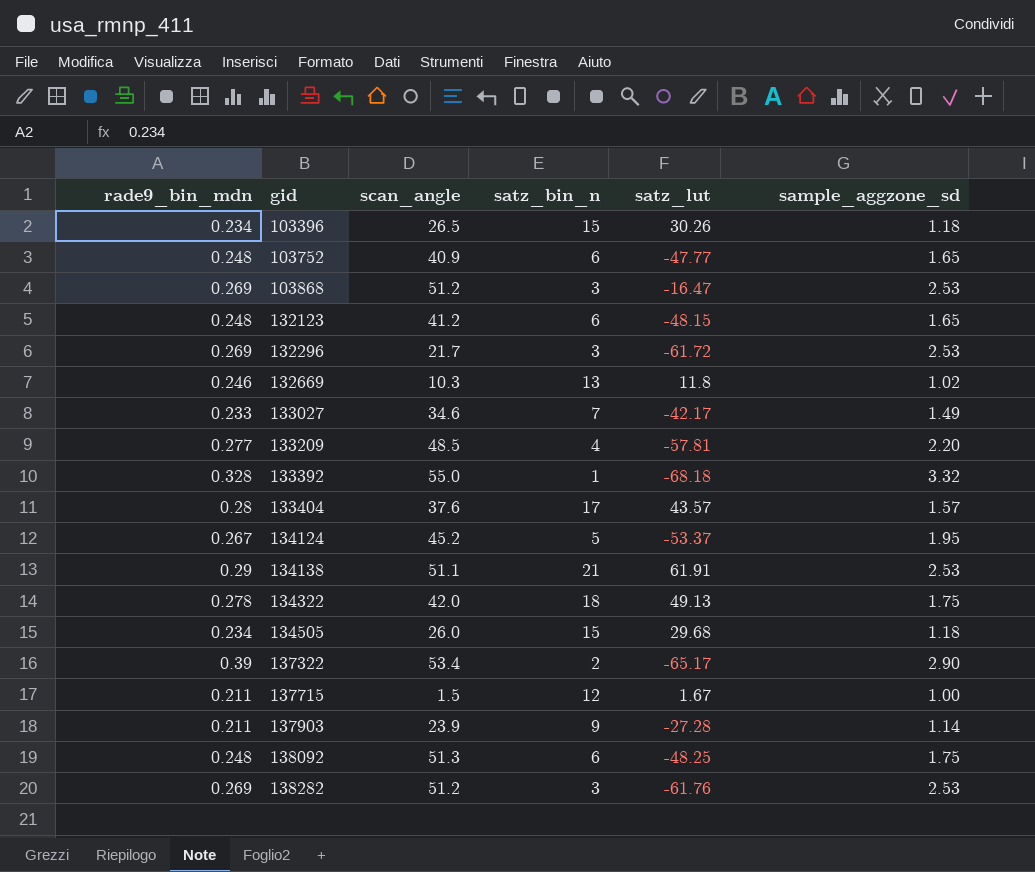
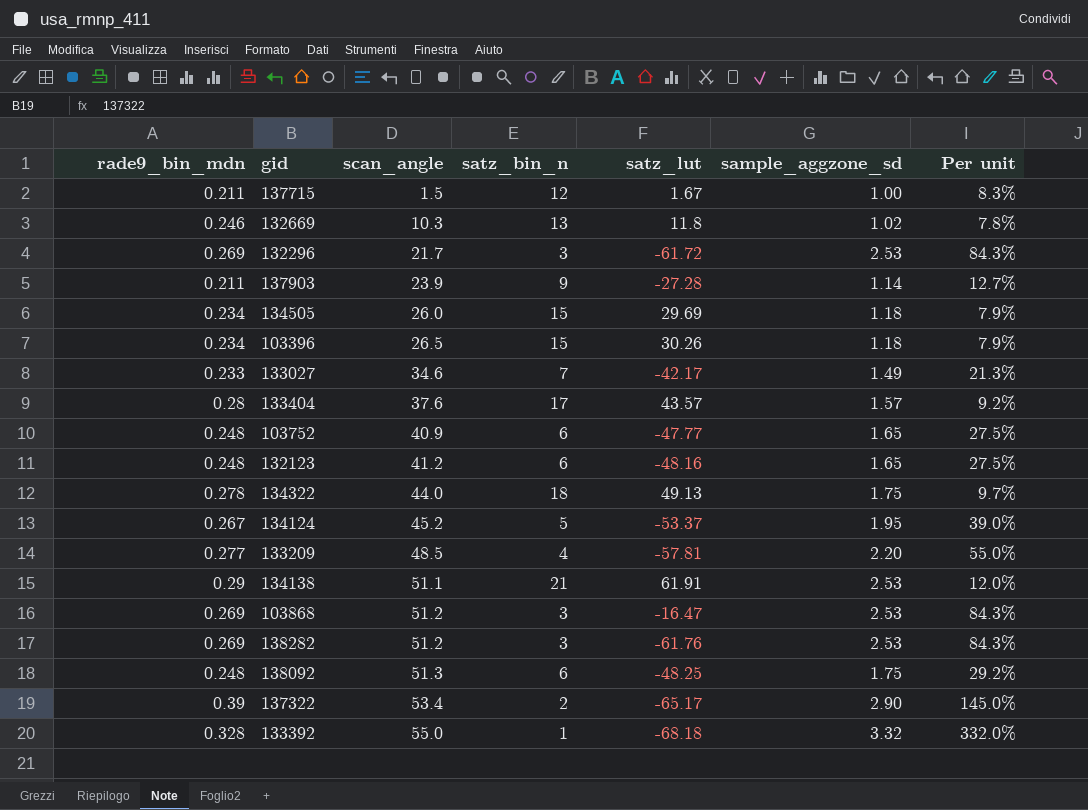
row order: gid ascending -> scan_angle ascending
column Per unit | formula: none -> [sample_aggzone_sd] / [satz_bin_n]
134505 | satz_lut: 29.68 -> 29.69
132123 | satz_lut: -48.15 -> -48.16
134322 | scan_angle: 42.0 -> 44.0

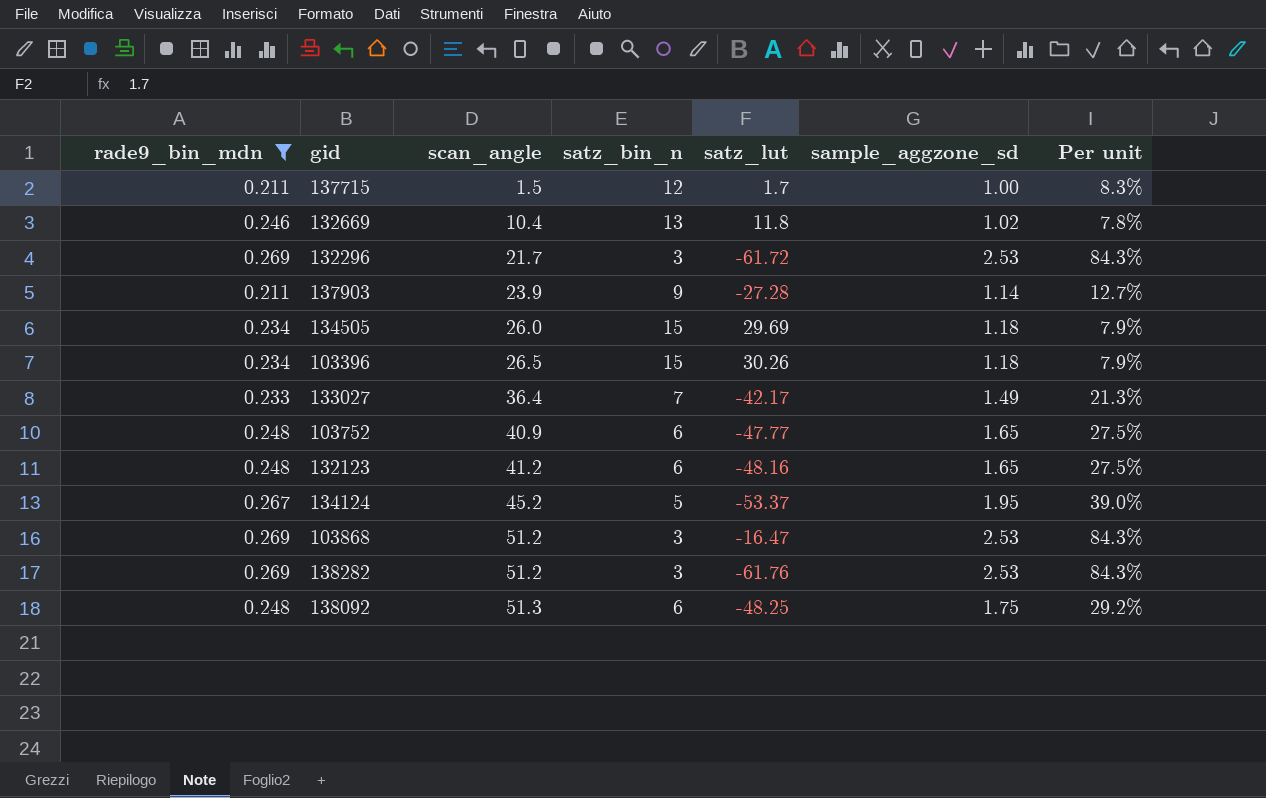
filter: none -> rade9_bin_mdn <= 0.269
137715 | satz_lut: 1.67 -> 1.7
132669 | scan_angle: 10.3 -> 10.4
133027 | scan_angle: 34.6 -> 36.4

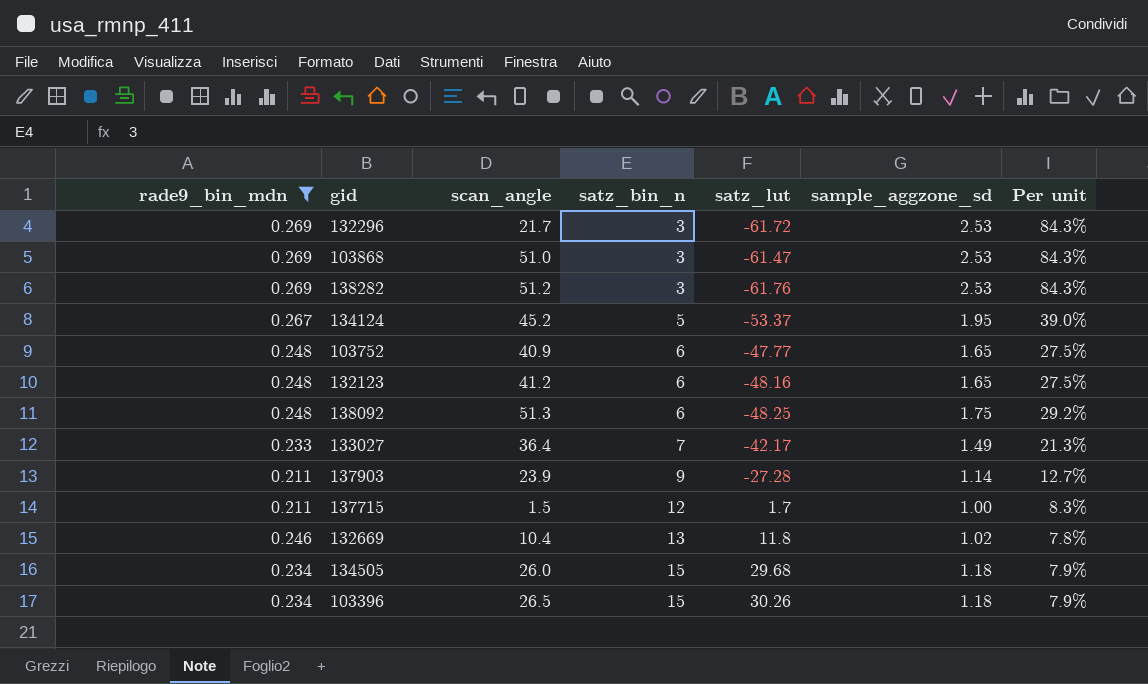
row order: scan_angle ascending -> satz_bin_n ascending
103868 | scan_angle: 51.2 -> 51.0
103868 | satz_lut: -16.47 -> -61.47
134505 | satz_lut: 29.69 -> 29.68

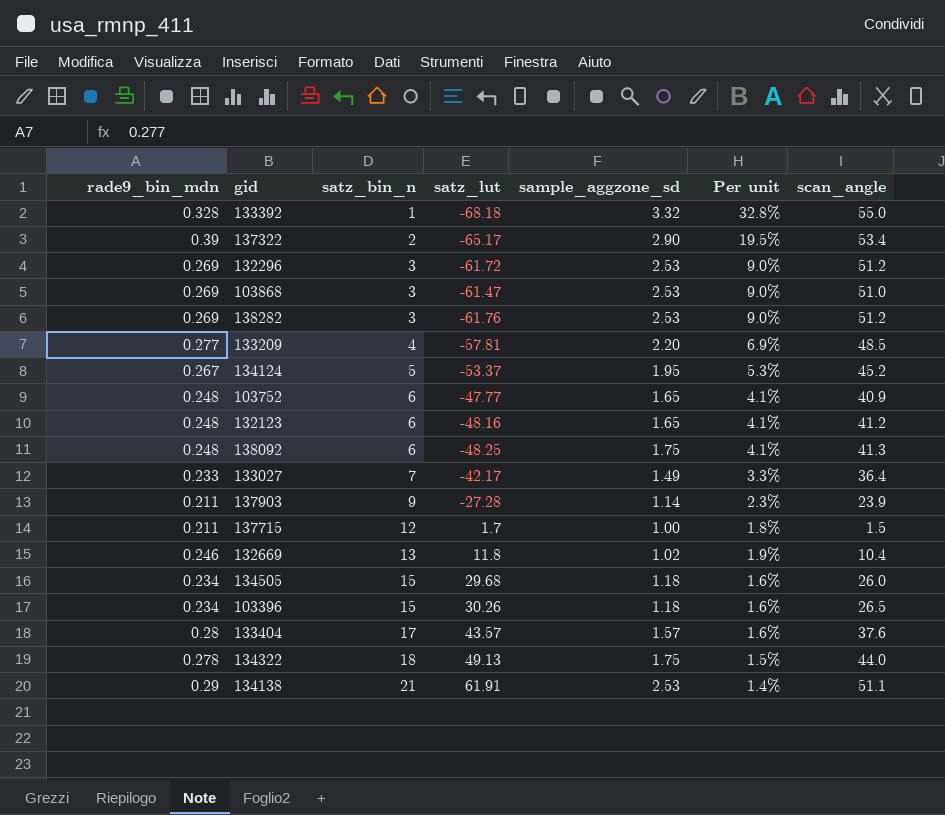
filter: rade9_bin_mdn <= 0.269 -> none
column Per unit | formula: [sample_aggzone_sd] / [satz_bin_n] -> [rade9_bin_mdn] / [satz_bin_n]
column scan_angle | position: 3 -> 7
132296 | scan_angle: 21.7 -> 51.2
138092 | scan_angle: 51.3 -> 41.3

